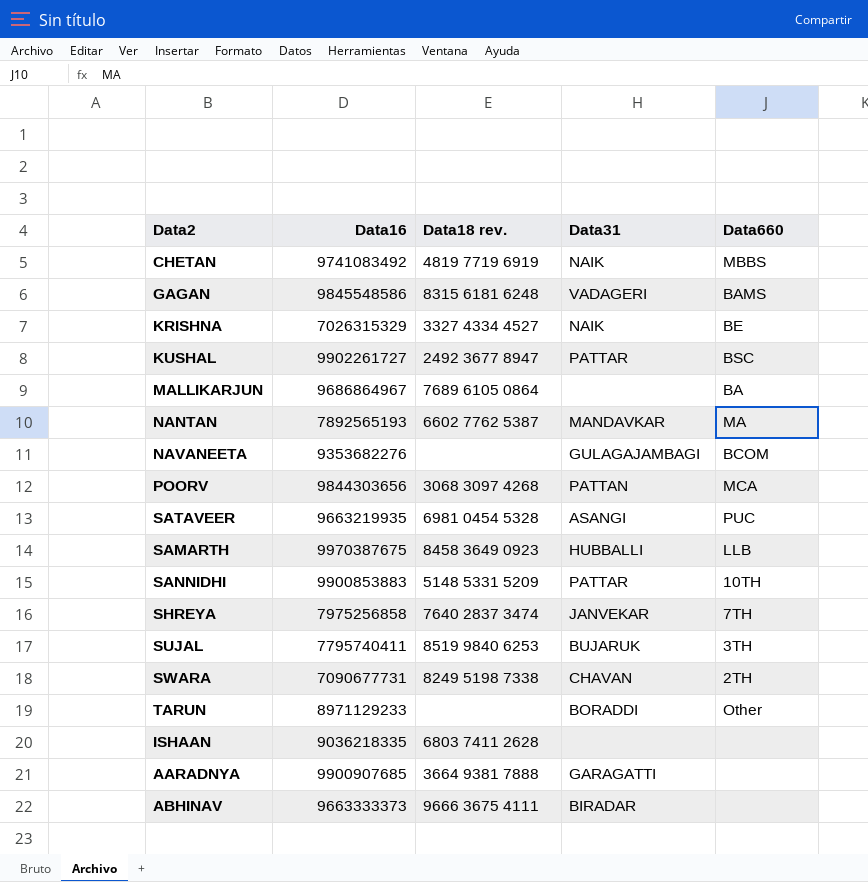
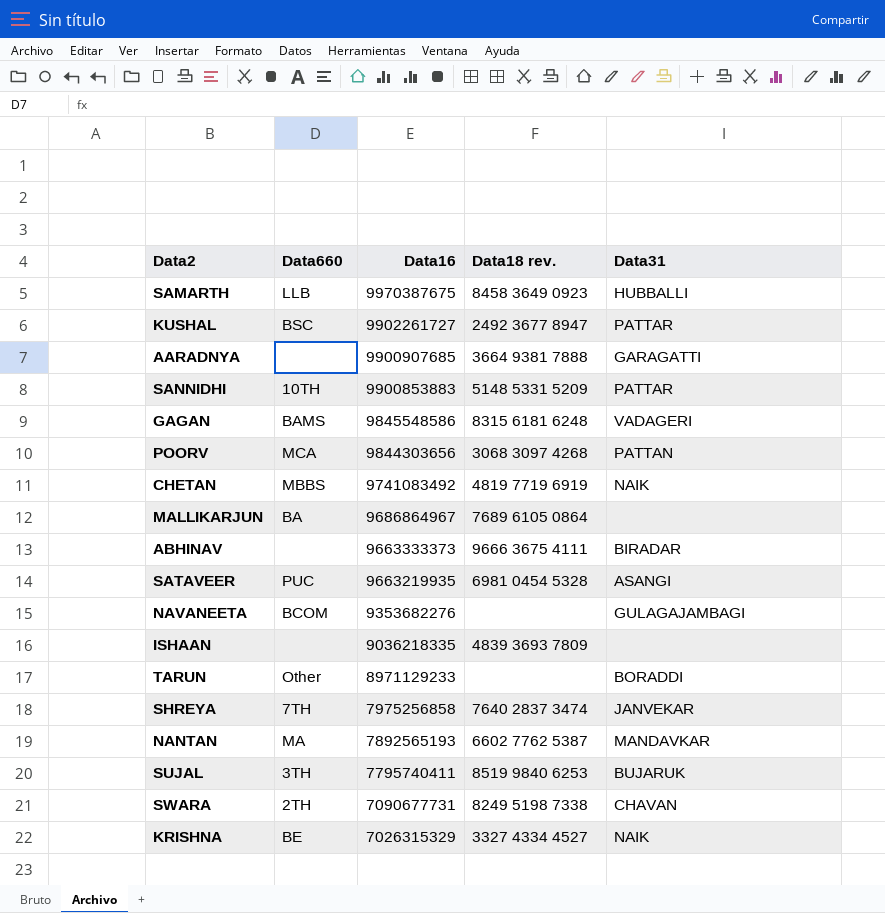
row order: none -> Data16 descending
column Data660 | position: 5 -> 2
ISHAAN | Data18 rev.: 6803 7411 2628 -> 4839 3693 7809

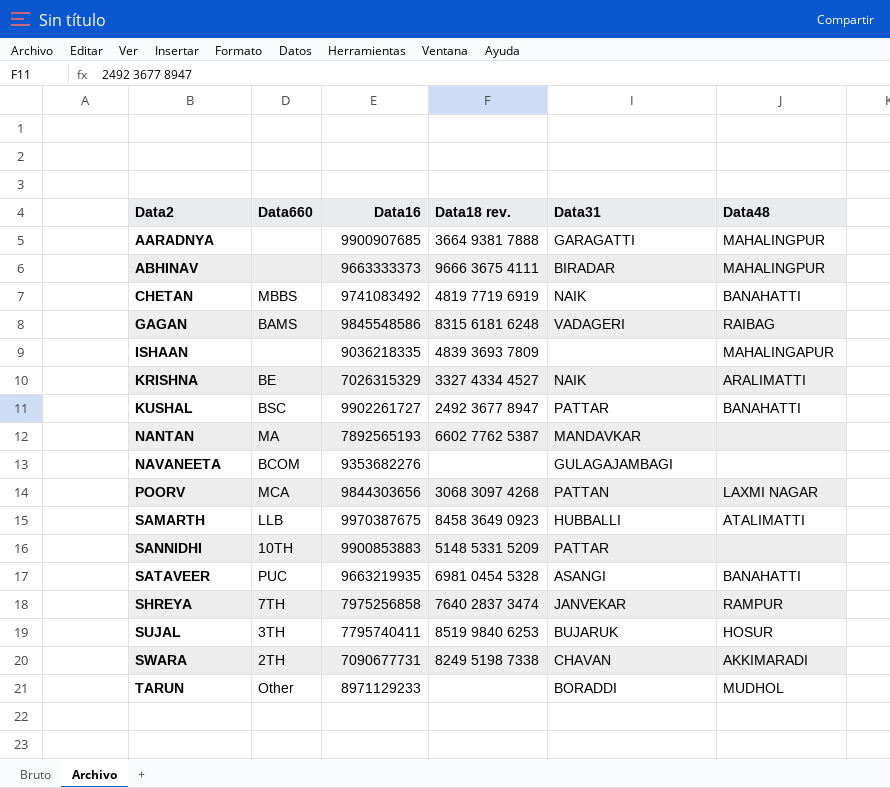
row order: Data16 descending -> Data2 ascending
column Data48 | position: none -> 6
row MALLIKARJUN: BA | 9686864967 | 7689 6105 0864 | none -> none

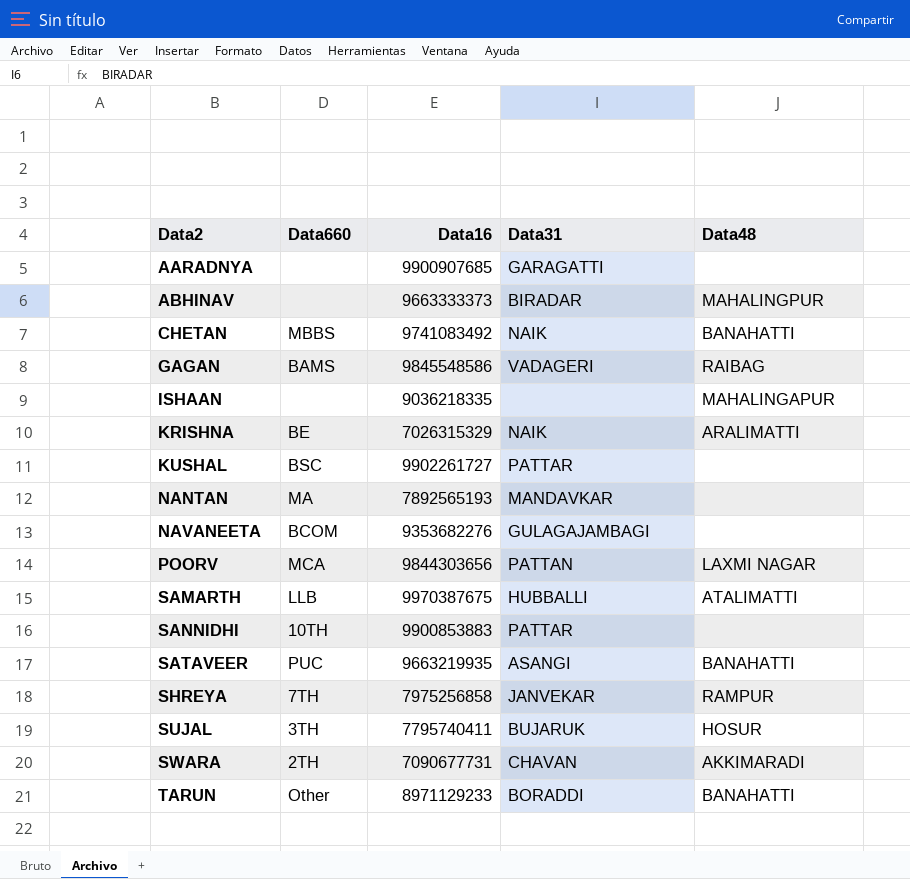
column Data18 rev. | position: 4 -> none
AARADNYA | Data48: MAHALINGPUR -> none
KUSHAL | Data48: BANAHATTI -> none
TARUN | Data48: MUDHOL -> BANAHATTI

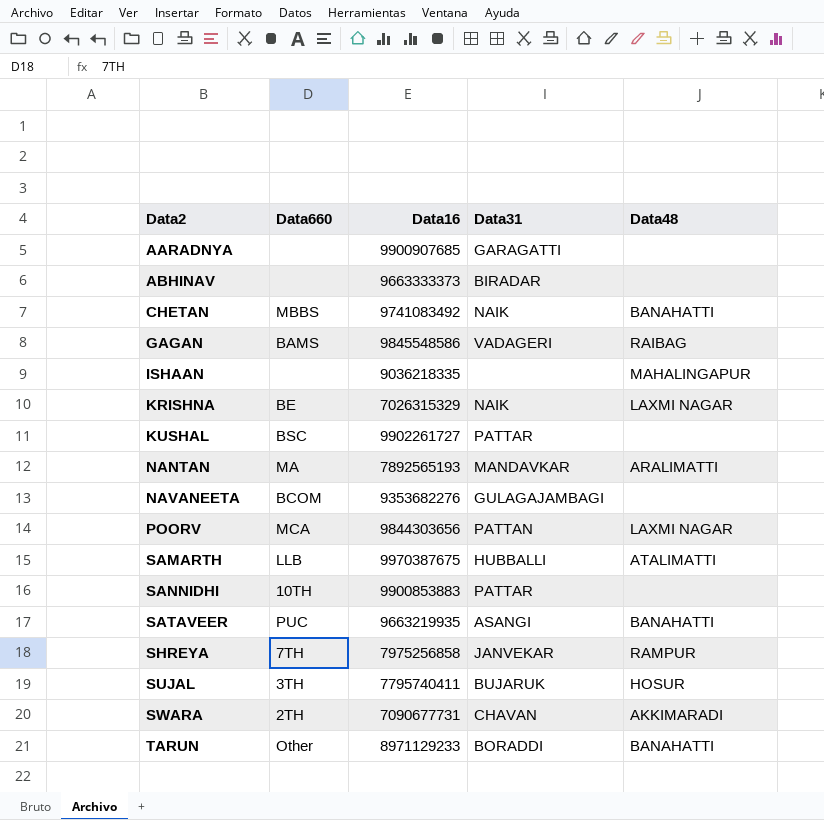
ABHINAV | Data48: MAHALINGPUR -> none
KRISHNA | Data48: ARALIMATTI -> LAXMI NAGAR
NANTAN | Data48: none -> ARALIMATTI

